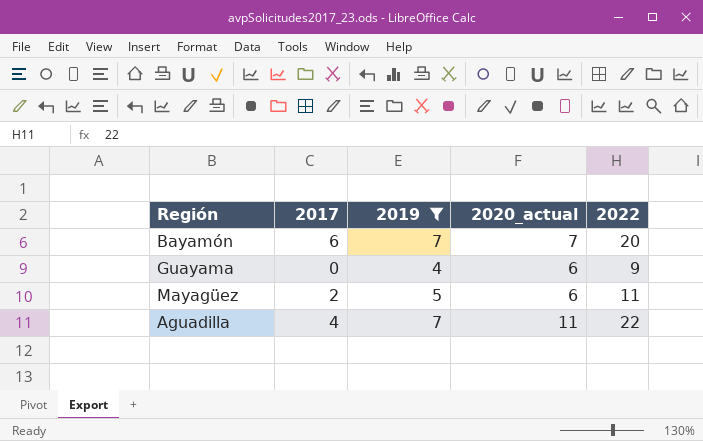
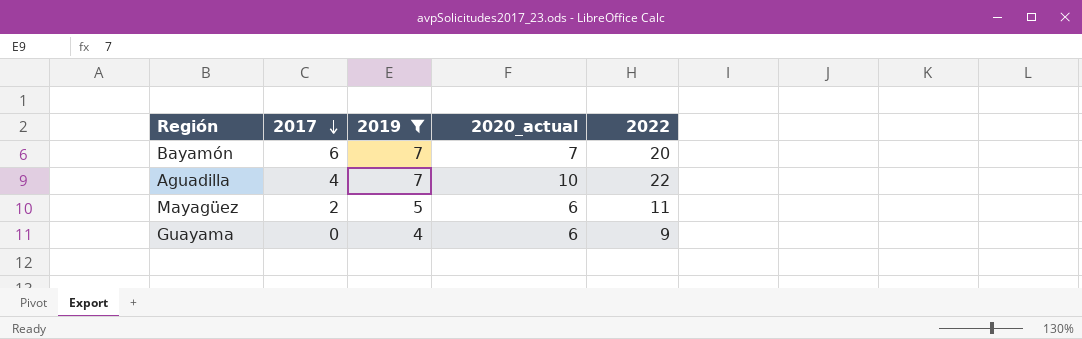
row order: none -> 2017 descending
Aguadilla | 2020_actual: 11 -> 10

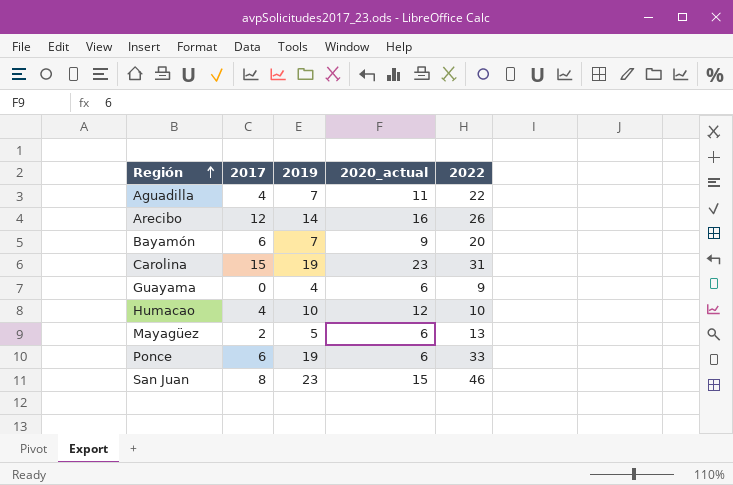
filter: 2019 <= 7 -> none
row order: 2017 descending -> Región ascending
Aguadilla | 2020_actual: 10 -> 11
Bayamón | 2020_actual: 7 -> 9
Mayagüez | 2022: 11 -> 13

